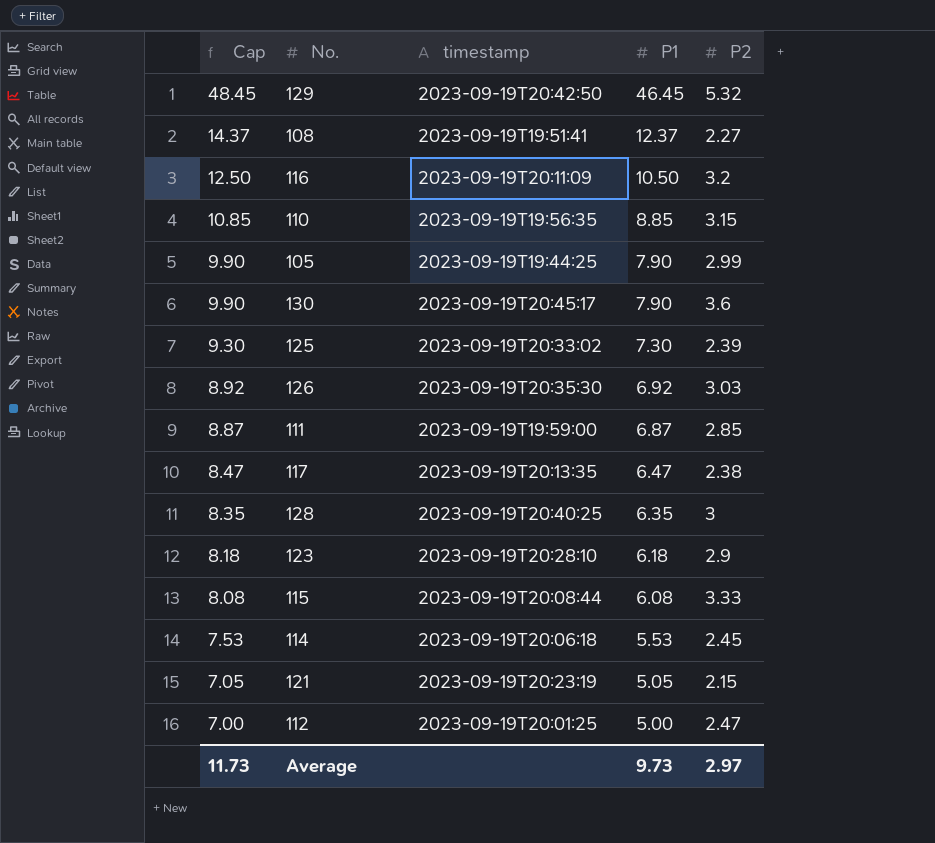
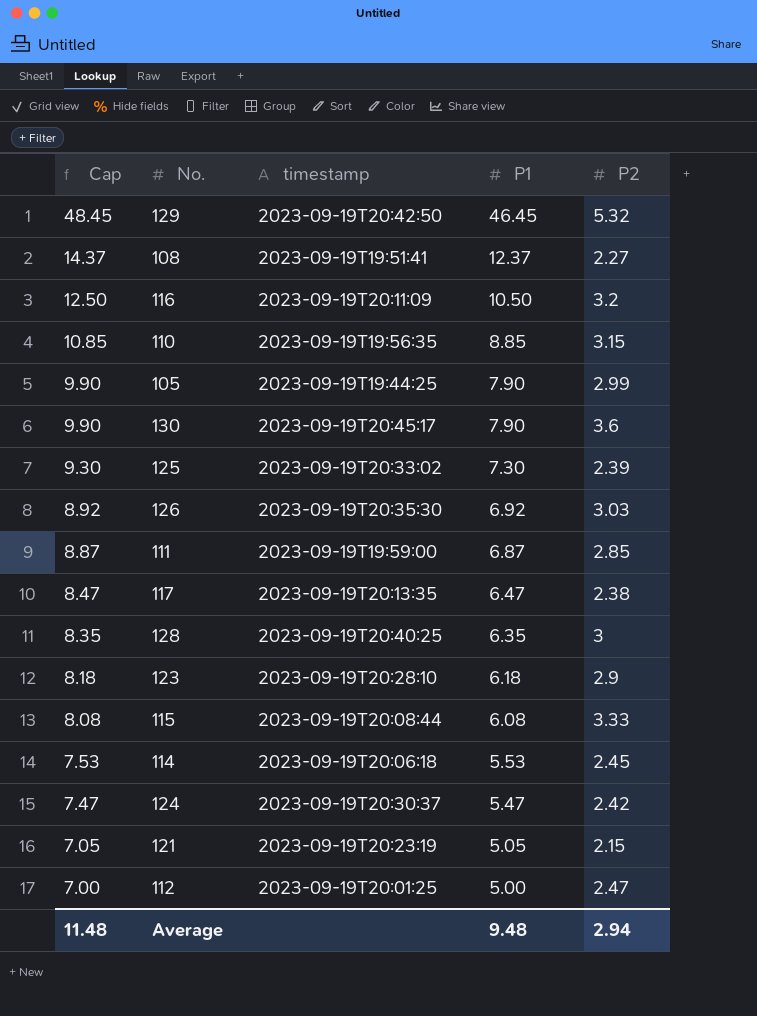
row 124: none -> 7.47 | 2023-09-19T20:30:37 | 5.47 | 2.42
Average | Cap: 11.73 -> 11.48
Average | P1: 9.73 -> 9.48
Average | P2: 2.97 -> 2.94

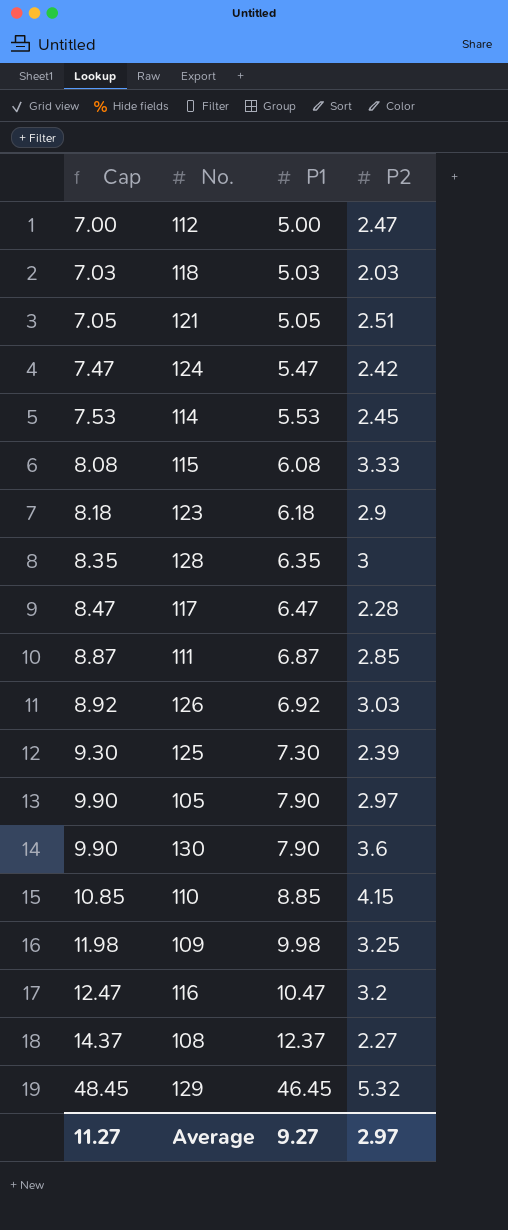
row order: Cap descending -> Cap ascending
column timestamp | position: 3 -> none
row 118: none -> 7.03 | 5.03 | 2.03
121 | P2: 2.15 -> 2.51
117 | P2: 2.38 -> 2.28
105 | P2: 2.99 -> 2.97
110 | P2: 3.15 -> 4.15
row 109: none -> 11.98 | 9.98 | 3.25
116 | Cap: 12.50 -> 12.47
116 | P1: 10.50 -> 10.47
Average | Cap: 11.48 -> 11.27
Average | P1: 9.48 -> 9.27
Average | P2: 2.94 -> 2.97

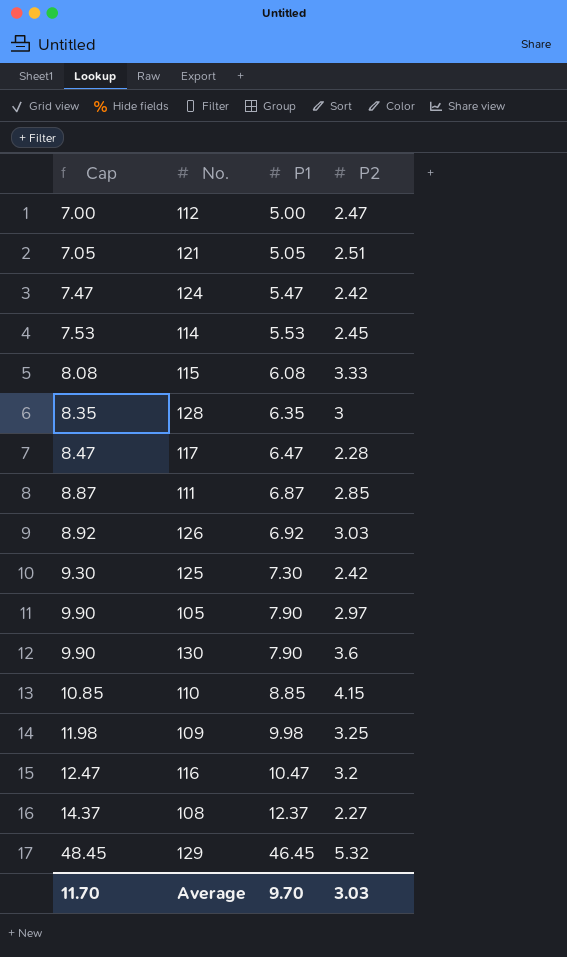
row 118: 7.03 | 5.03 | 2.03 -> none
row 123: 8.18 | 6.18 | 2.9 -> none
125 | P2: 2.39 -> 2.42
Average | Cap: 11.27 -> 11.70
Average | P1: 9.27 -> 9.70
Average | P2: 2.97 -> 3.03

